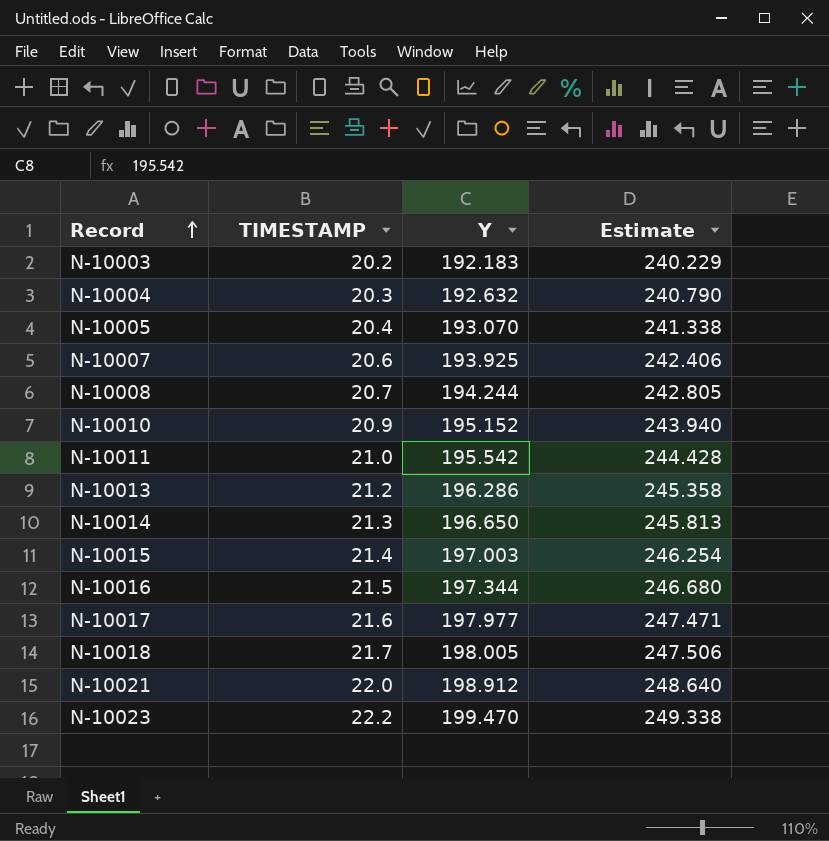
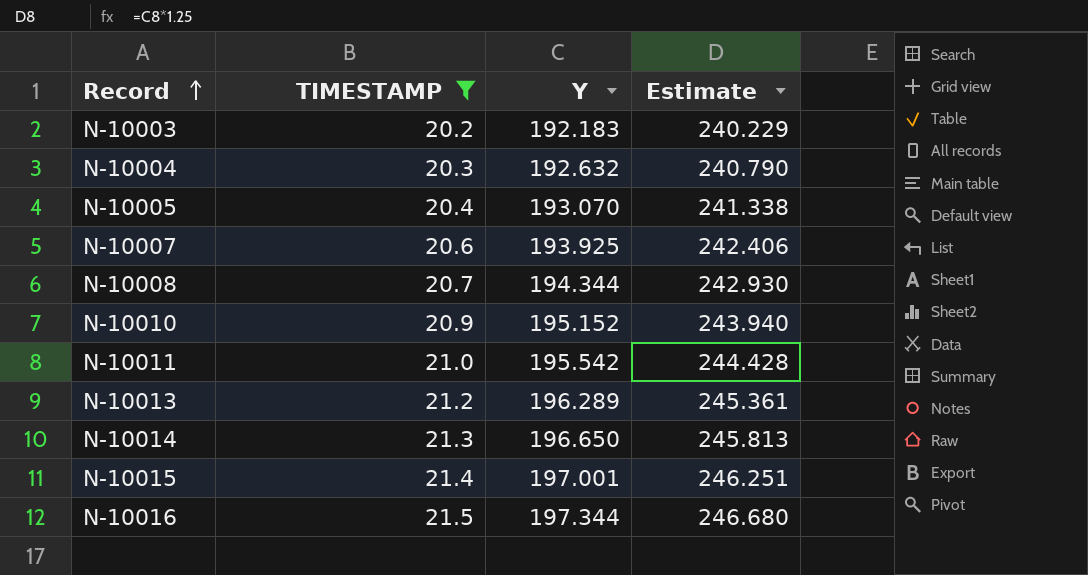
filter: none -> TIMESTAMP <= 21.5
N-10008 | Y: 194.244 -> 194.344
N-10008 | Estimate: 242.805 -> 242.930
N-10013 | Y: 196.286 -> 196.289
N-10013 | Estimate: 245.358 -> 245.361
N-10015 | Y: 197.003 -> 197.001
N-10015 | Estimate: 246.254 -> 246.251

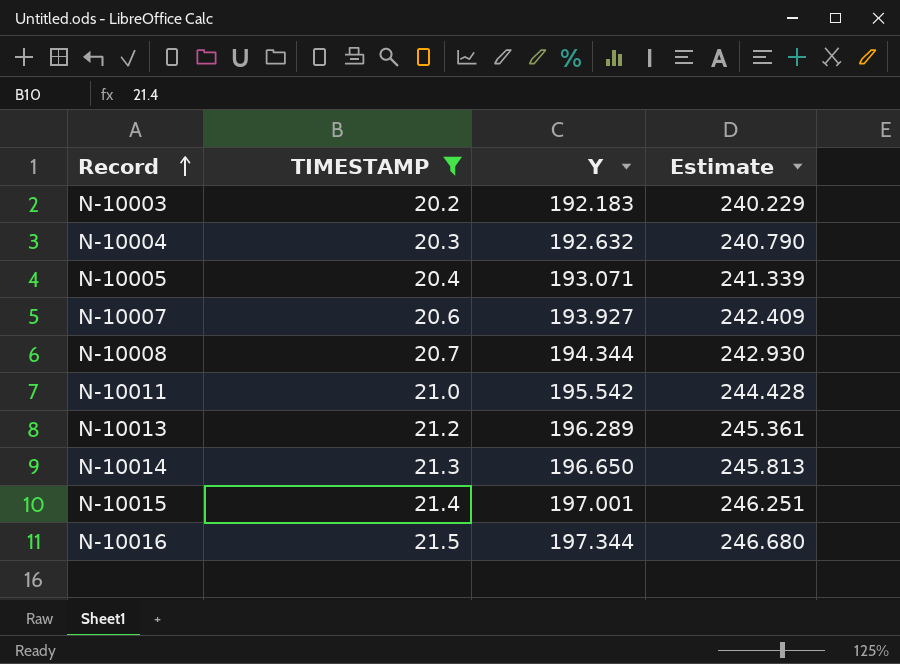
row N-10010: 20.9 | 195.152 | 243.940 -> none
N-10005 | Y: 193.070 -> 193.071
N-10005 | Estimate: 241.338 -> 241.339
N-10007 | Y: 193.925 -> 193.927
N-10007 | Estimate: 242.406 -> 242.409

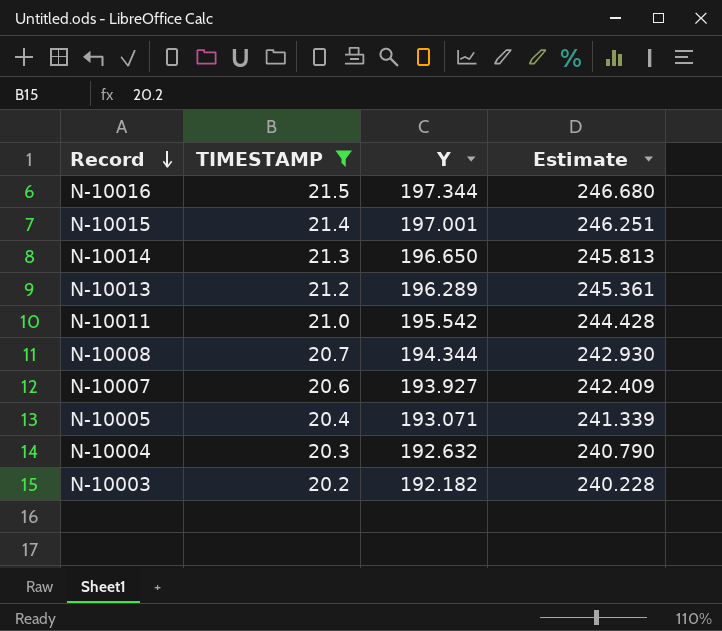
row order: Record ascending -> Record descending
N-10003 | Y: 192.183 -> 192.182
N-10003 | Estimate: 240.229 -> 240.228

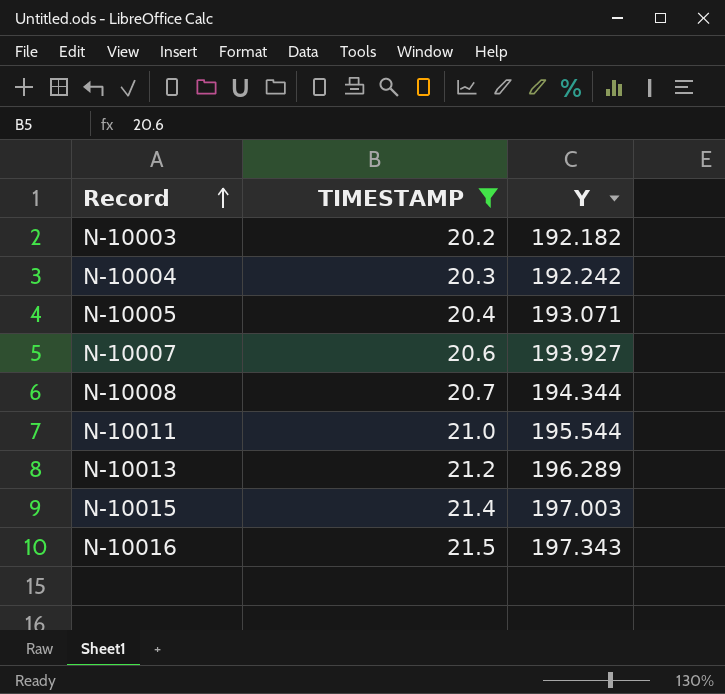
row order: Record descending -> Record ascending
column Estimate | formula: [Y] * 1.25 -> none
row N-10014: 21.3 | 196.650 | 245.813 -> none
N-10004 | Y: 192.632 -> 192.242
N-10011 | Y: 195.542 -> 195.544
N-10015 | Y: 197.001 -> 197.003
N-10016 | Y: 197.344 -> 197.343

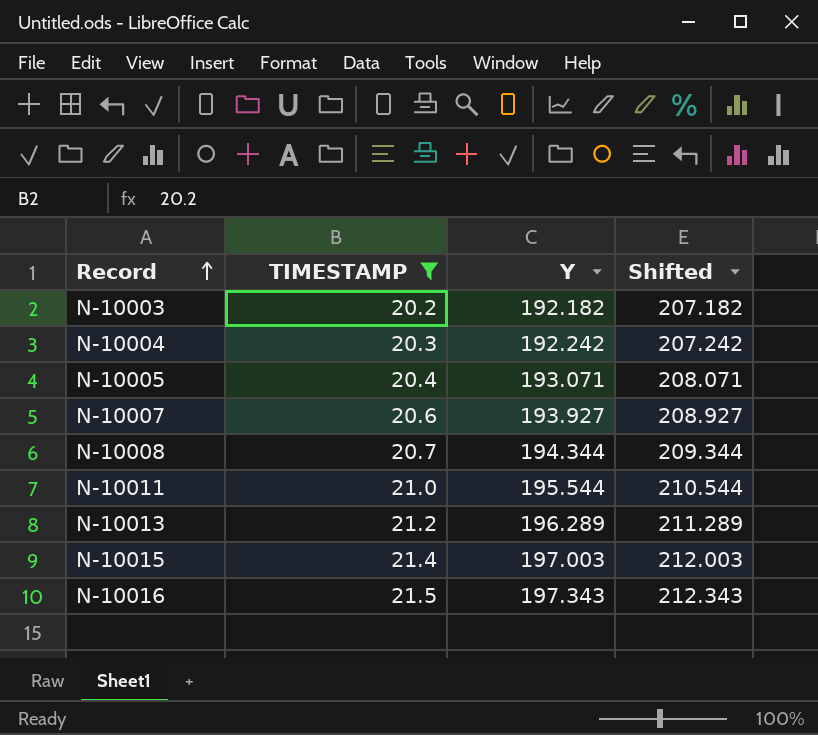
column Shifted | formula: none -> [Y] + 15

